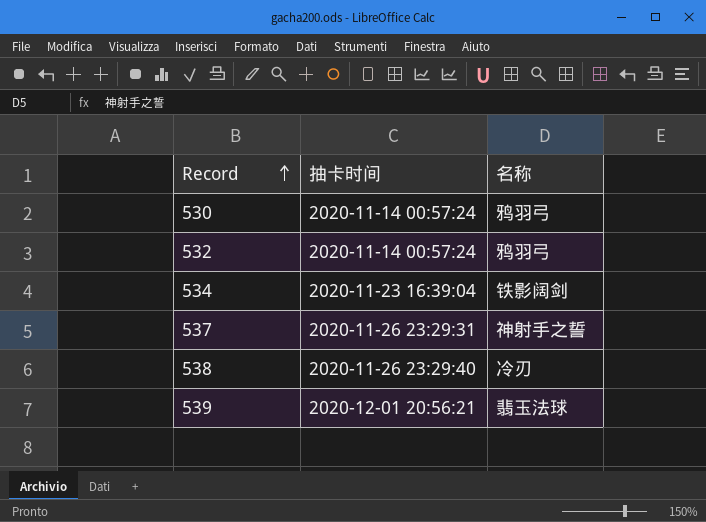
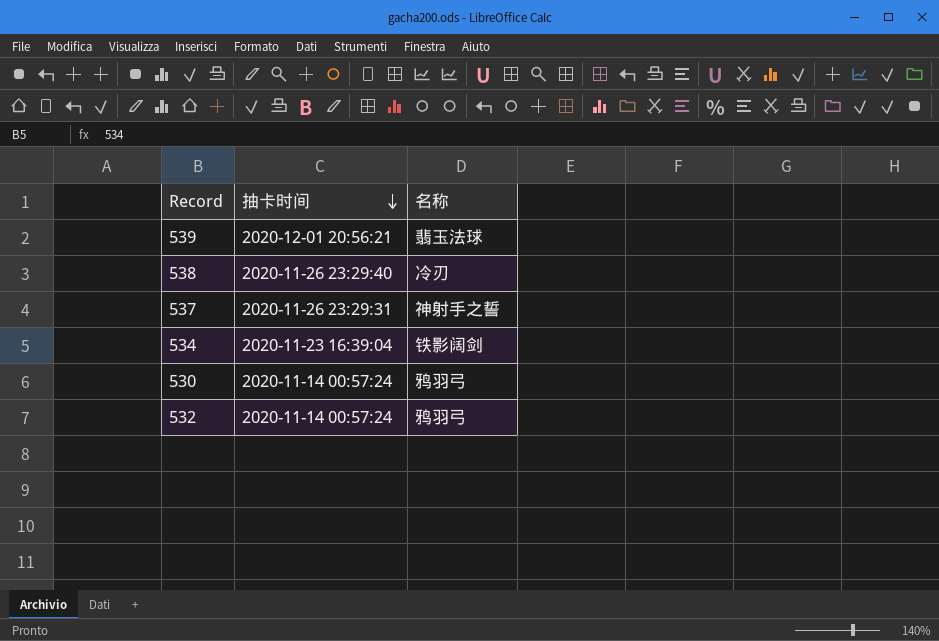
row order: Record ascending -> 抽卡时间 descending

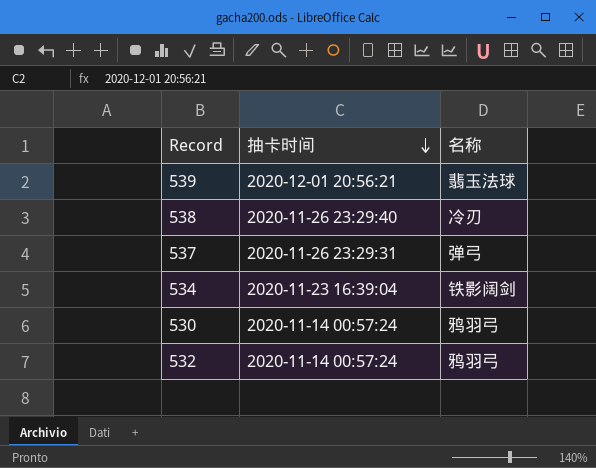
537 | 名称: 神射手之誓 -> 弹弓

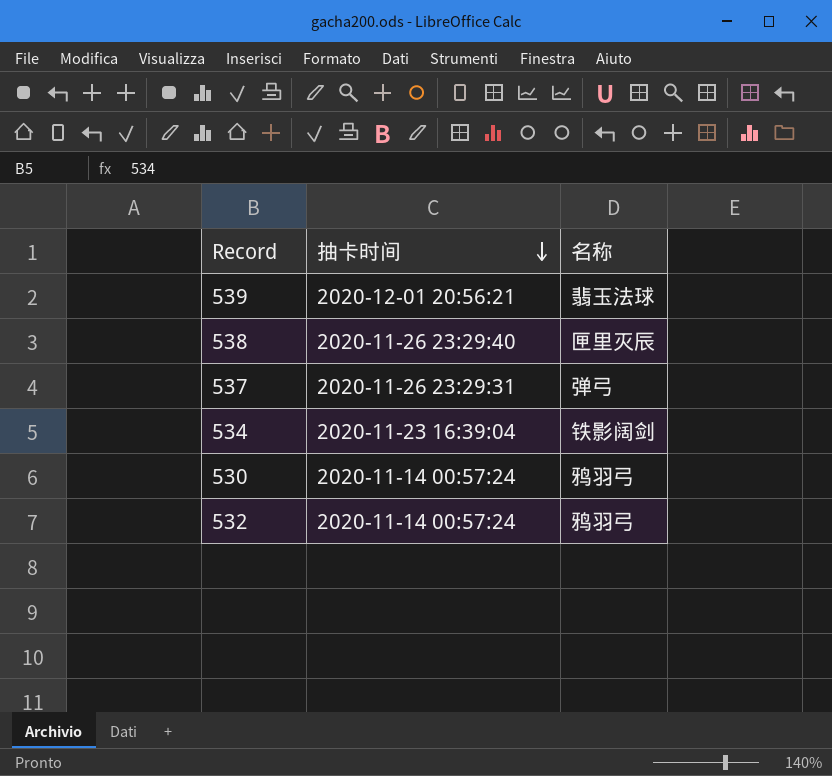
538 | 名称: 冷刃 -> 匣里灭辰

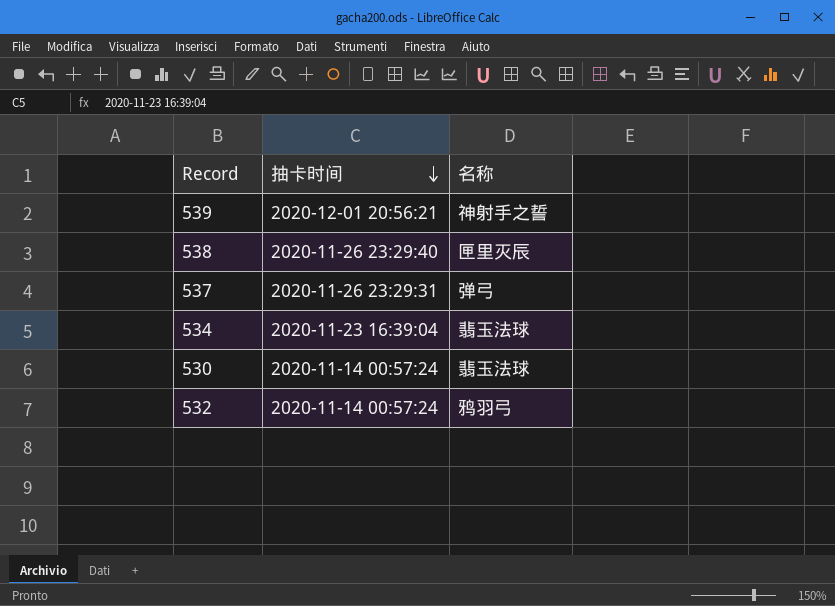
539 | 名称: 翡玉法球 -> 神射手之誓
534 | 名称: 铁影阔剑 -> 翡玉法球
530 | 名称: 鸦羽弓 -> 翡玉法球

